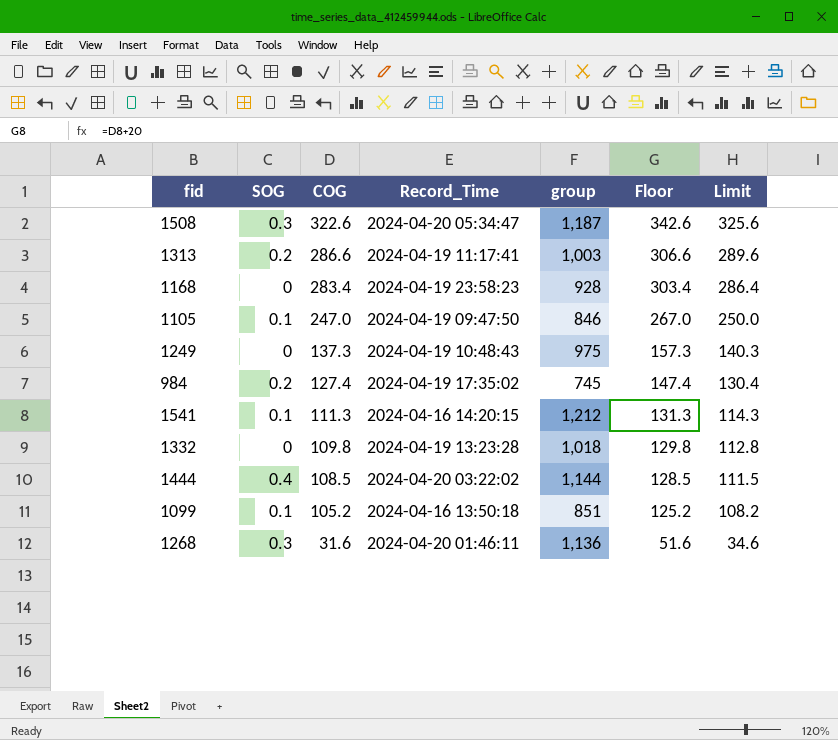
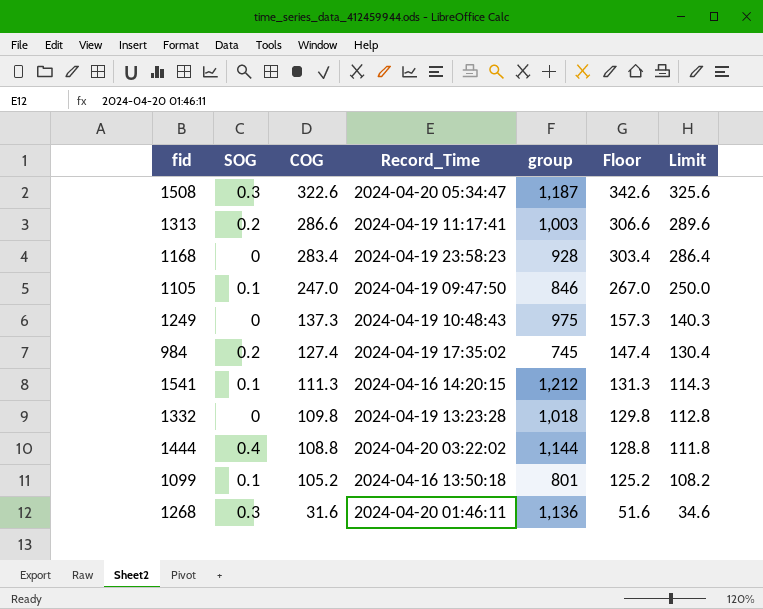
1444 | COG: 108.5 -> 108.8
1444 | Floor: 128.5 -> 128.8
1444 | Limit: 111.5 -> 111.8
1099 | group: 851 -> 801

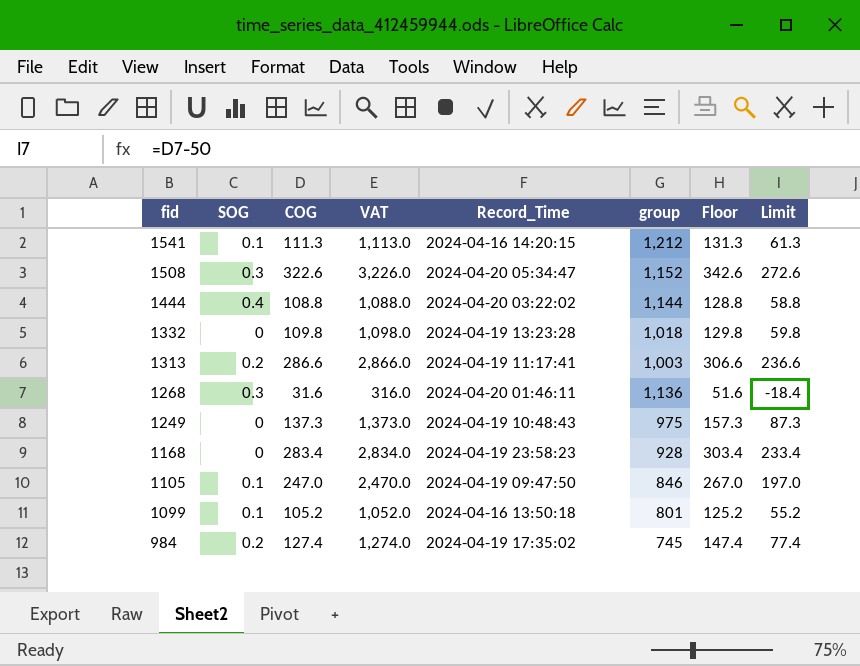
row order: COG descending -> fid descending
column VAT | formula: none -> [COG] * 10
column Limit | formula: [COG] + 3 -> [COG] - 50
1508 | group: 1,187 -> 1,152

